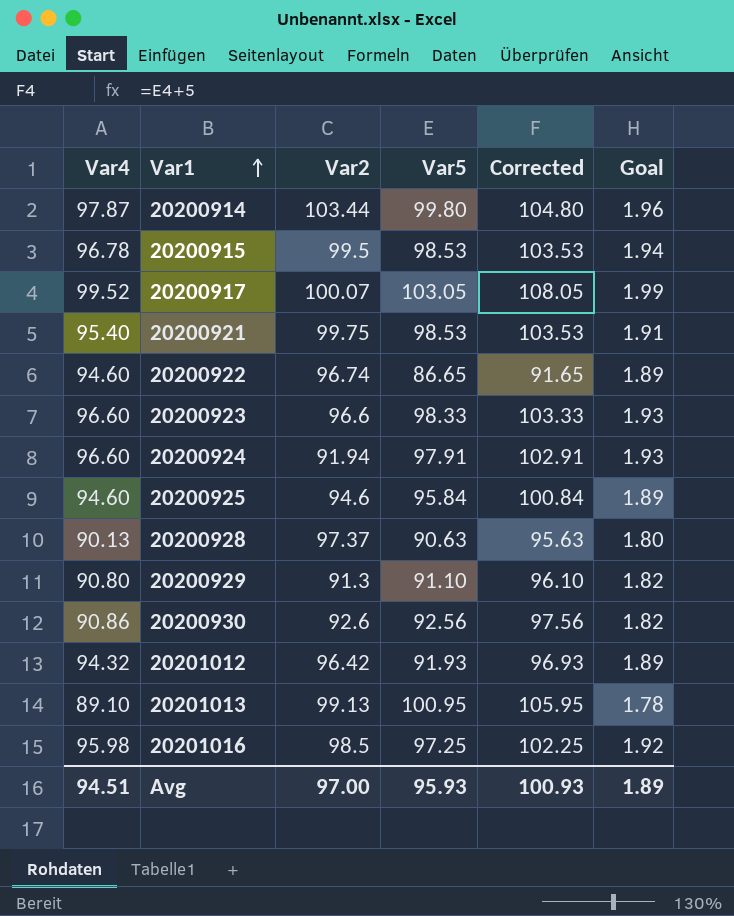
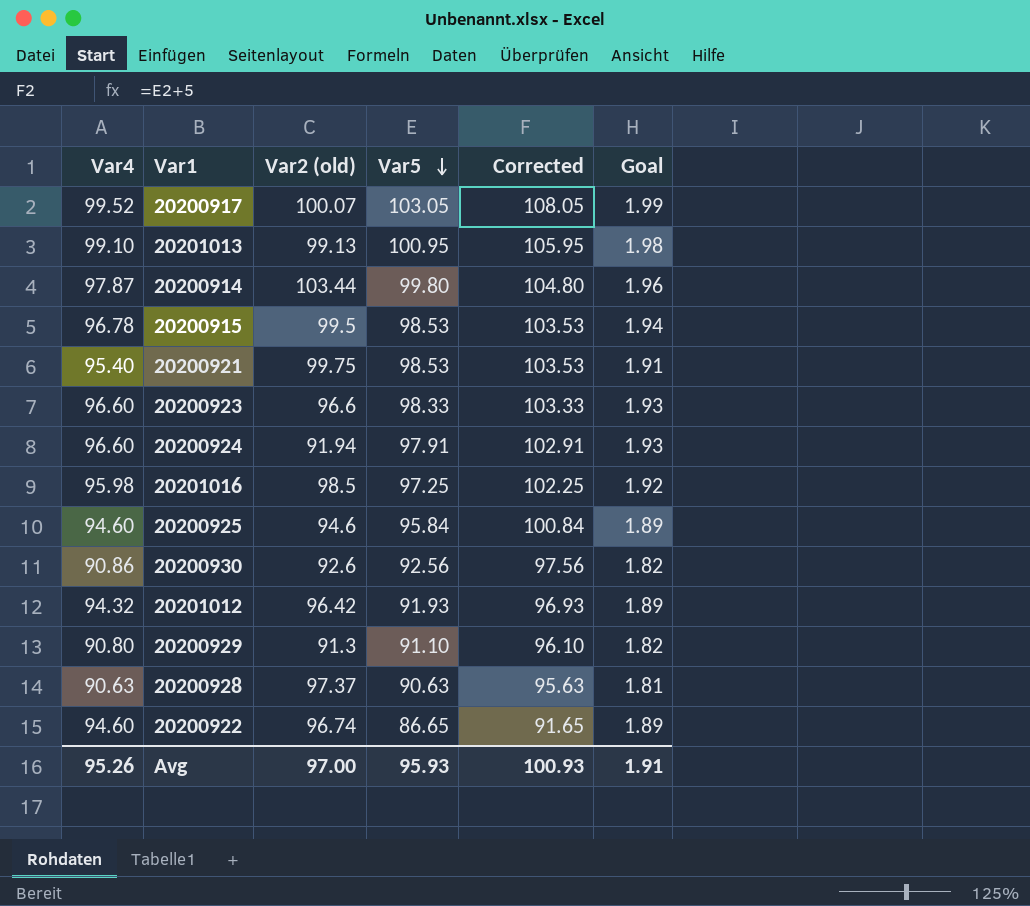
row order: Var1 ascending -> Var5 descending
column name: Var2 -> Var2 (old)
20201013 | Var4: 89.10 -> 99.10
20201013 | Goal: 1.78 -> 1.98
20200928 | Var4: 90.13 -> 90.63
20200928 | Goal: 1.80 -> 1.81
Avg | Var4: 94.51 -> 95.26
Avg | Goal: 1.89 -> 1.91

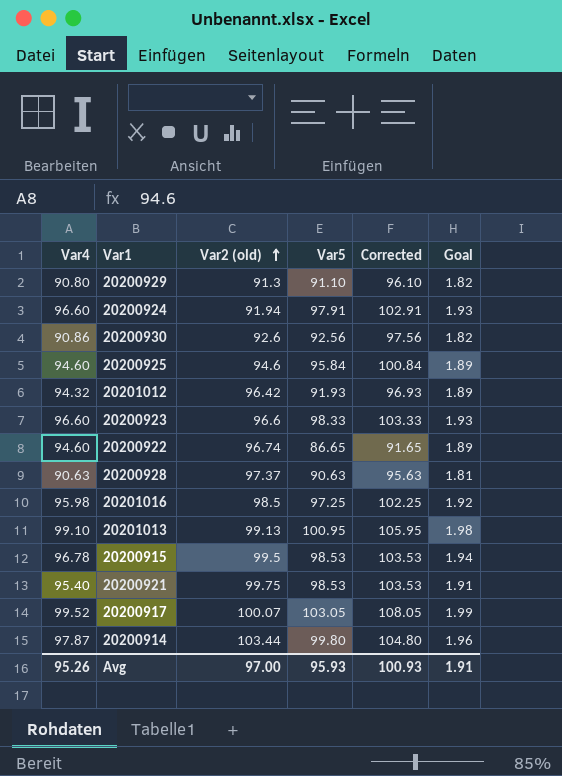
row order: Var5 descending -> Var2 (old) ascending

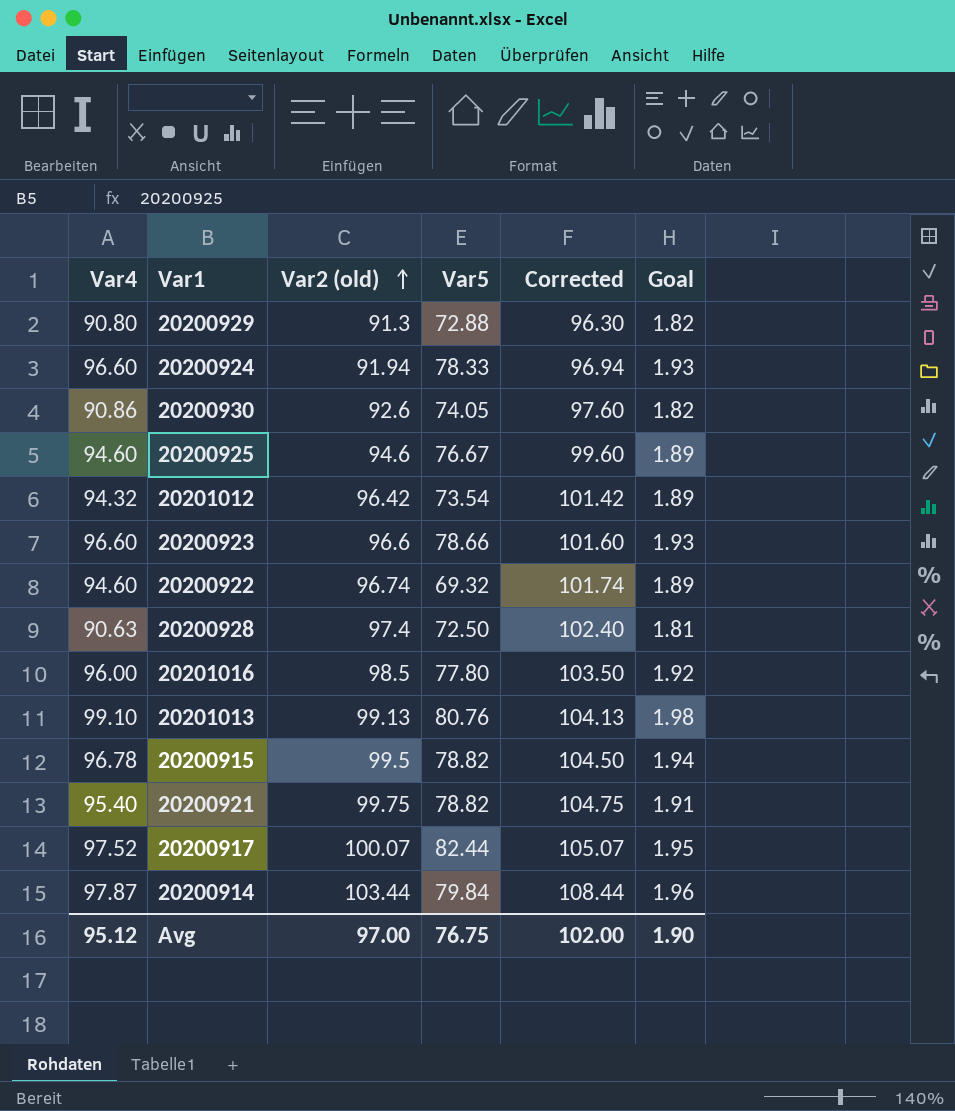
column Corrected | formula: [Var5] + 5 -> [Var2 (old)] + 5
20200929 | Var5: 91.10 -> 72.88
20200924 | Var5: 97.91 -> 78.33
20200930 | Var5: 92.56 -> 74.05
20200925 | Var5: 95.84 -> 76.67
20201012 | Var5: 91.93 -> 73.54
20200923 | Var5: 98.33 -> 78.66
20200922 | Var5: 86.65 -> 69.32
20200928 | Var2 (old): 97.37 -> 97.4
20200928 | Var5: 90.63 -> 72.50
20201016 | Var4: 95.98 -> 96.00
20201016 | Var5: 97.25 -> 77.80
20201013 | Var5: 100.95 -> 80.76
20200915 | Var5: 98.53 -> 78.82
20200921 | Var5: 98.53 -> 78.82
20200917 | Var4: 99.52 -> 97.52
20200917 | Var5: 103.05 -> 82.44
20200917 | Goal: 1.99 -> 1.95
20200914 | Var5: 99.80 -> 79.84
Avg | Var4: 95.26 -> 95.12
Avg | Var5: 95.93 -> 76.75
Avg | Corrected: 100.93 -> 102.00
Avg | Goal: 1.91 -> 1.90

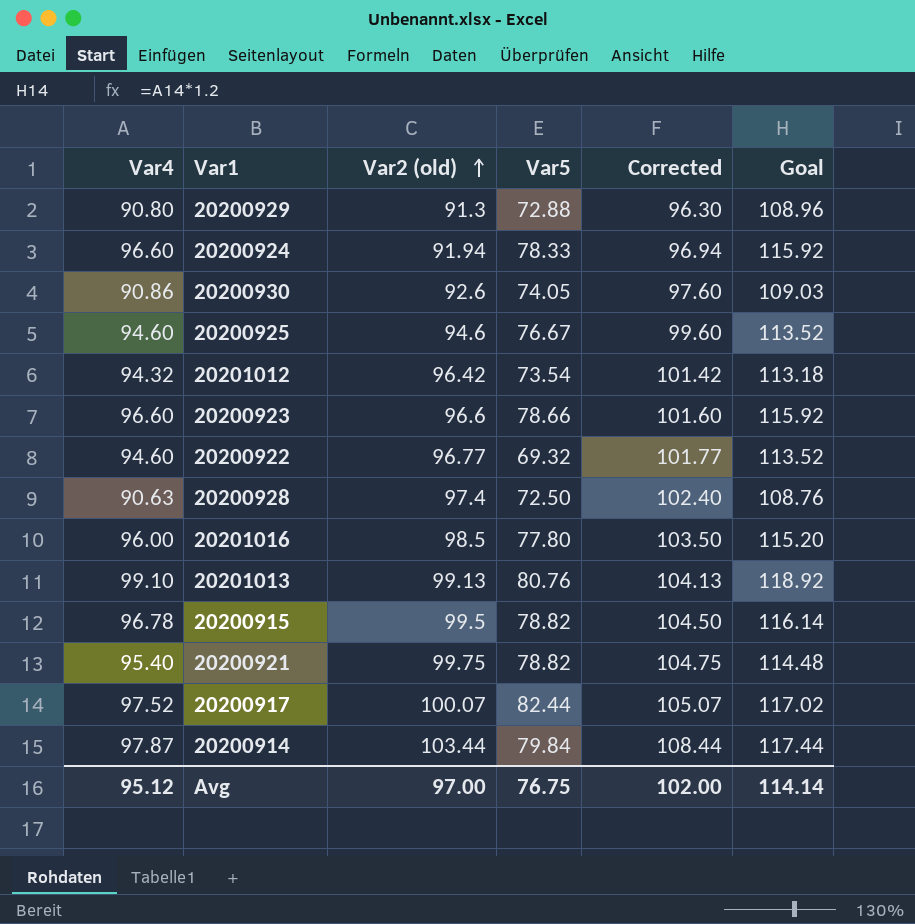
column Goal | formula: [Var4] * 0.02 -> [Var4] * 1.2
20200922 | Var2 (old): 96.74 -> 96.77
20200922 | Corrected: 101.74 -> 101.77
Avg | Goal: 1.90 -> 114.14

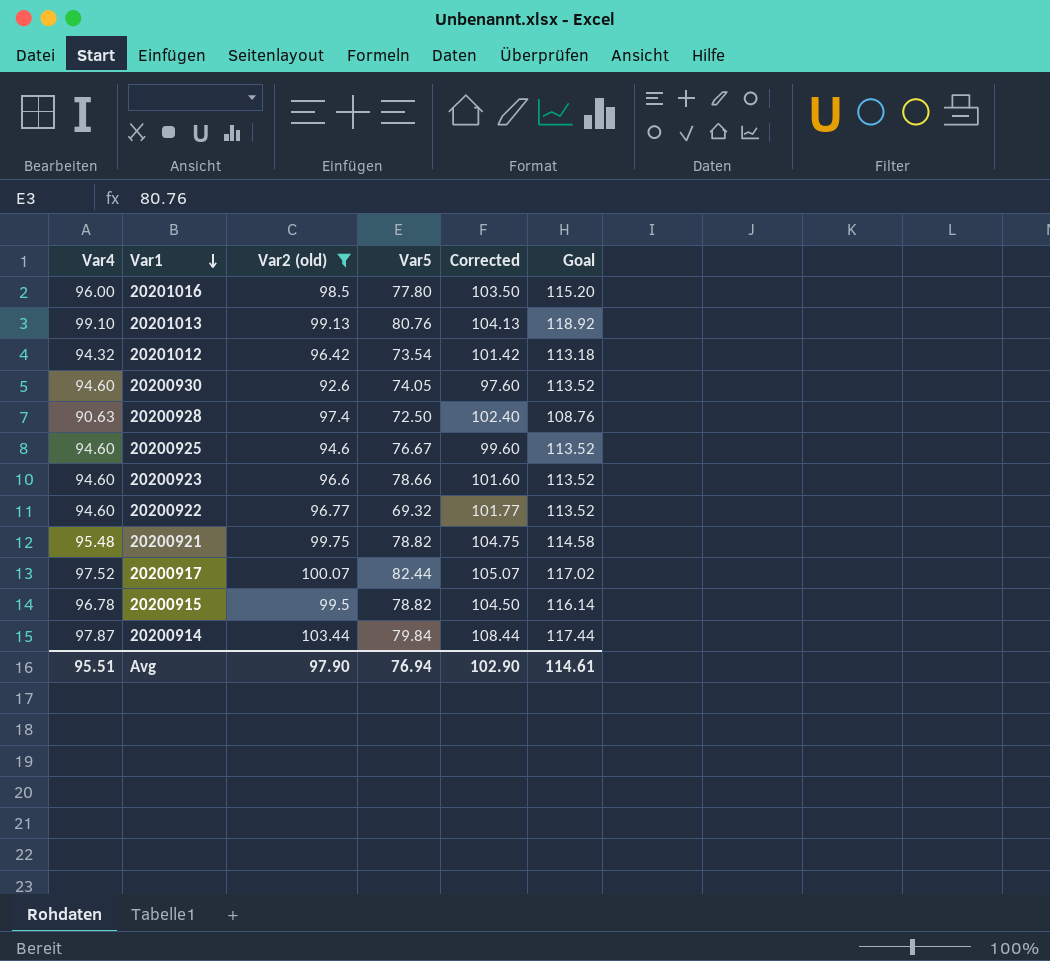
filter: none -> Var2 (old) >= 92.6
row order: Var2 (old) ascending -> Var1 descending
20200930 | Var4: 90.86 -> 94.60
20200930 | Goal: 109.03 -> 113.52
20200923 | Var4: 96.60 -> 94.60
20200923 | Goal: 115.92 -> 113.52
20200921 | Var4: 95.40 -> 95.48
20200921 | Goal: 114.48 -> 114.58
Avg | Var4: 95.12 -> 95.51
Avg | Var2 (old): 97.00 -> 97.90
Avg | Var5: 76.75 -> 76.94
Avg | Corrected: 102.00 -> 102.90
Avg | Goal: 114.14 -> 114.61

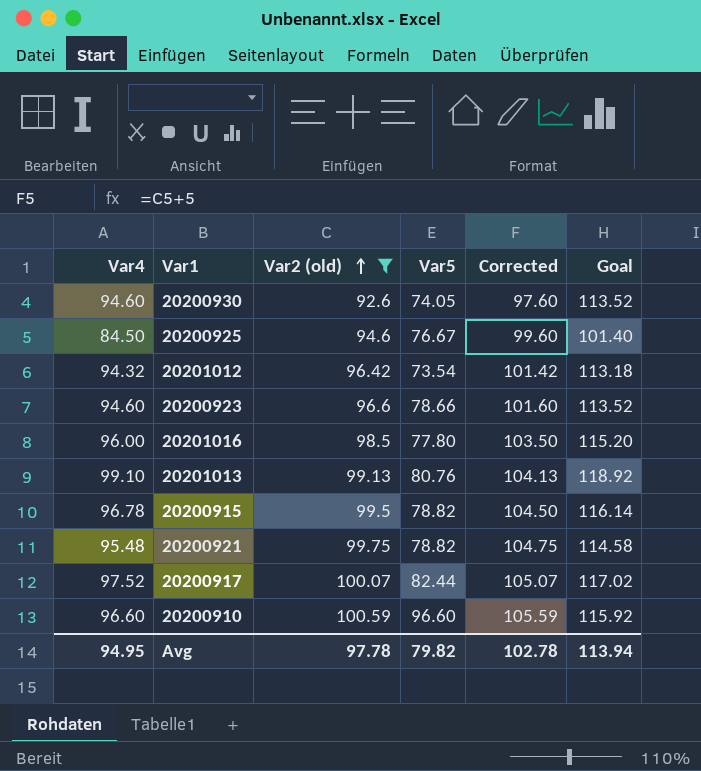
row order: Var1 descending -> Var2 (old) ascending
row 20200928: 90.63 | 97.4 | 72.50 | 102.40 | 108.76 -> none
row 20200922: 94.60 | 96.77 | 69.32 | 101.77 | 113.52 -> none
row 20200914: 97.87 | 103.44 | 79.84 | 108.44 | 117.44 -> none
20200925 | Var4: 94.60 -> 84.50
20200925 | Goal: 113.52 -> 101.40
row 20200910: none -> 96.60 | 100.59 | 96.60 | 105.59 | 115.92
Avg | Var4: 95.51 -> 94.95
Avg | Var2 (old): 97.90 -> 97.78
Avg | Var5: 76.94 -> 79.82
Avg | Corrected: 102.90 -> 102.78
Avg | Goal: 114.61 -> 113.94

